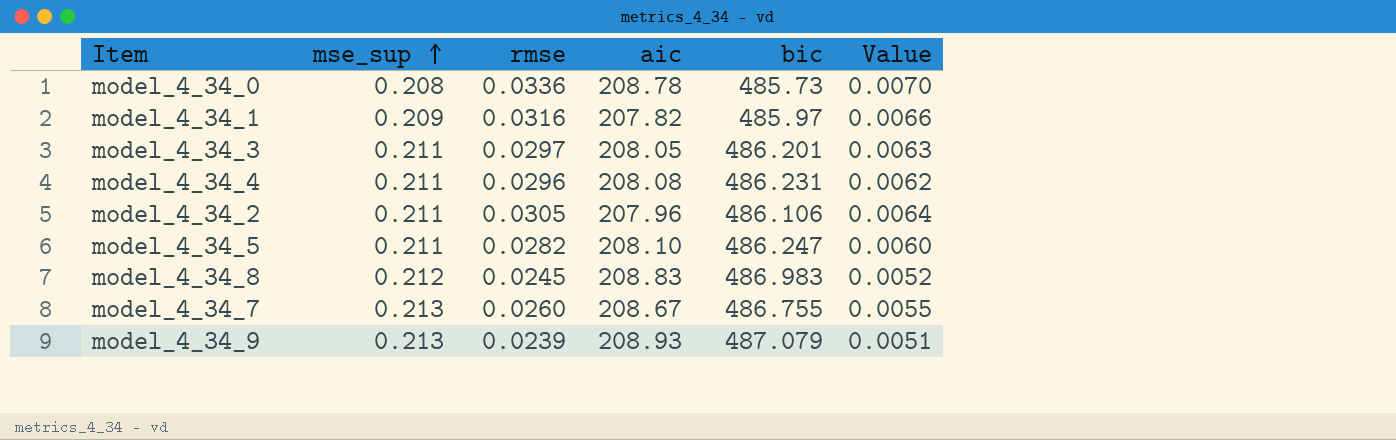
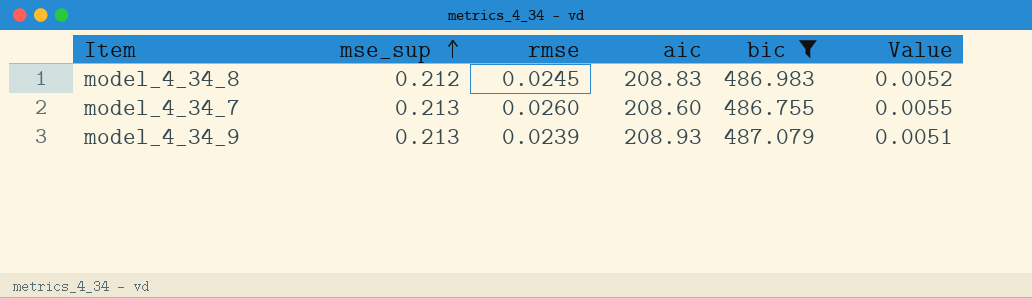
filter: none -> bic >= 486.755
model_4_34_7 | aic: 208.67 -> 208.60

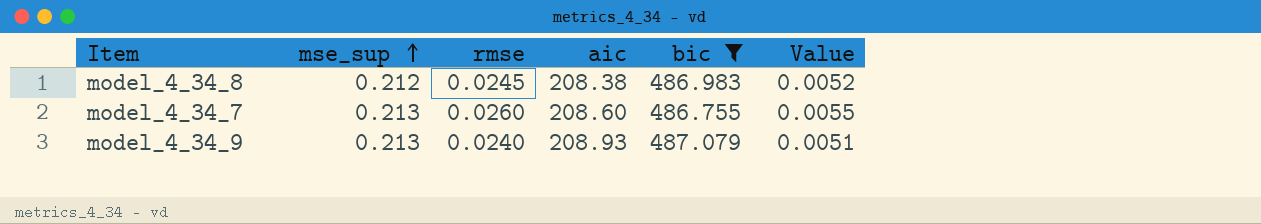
model_4_34_8 | aic: 208.83 -> 208.38
model_4_34_9 | rmse: 0.0239 -> 0.0240

